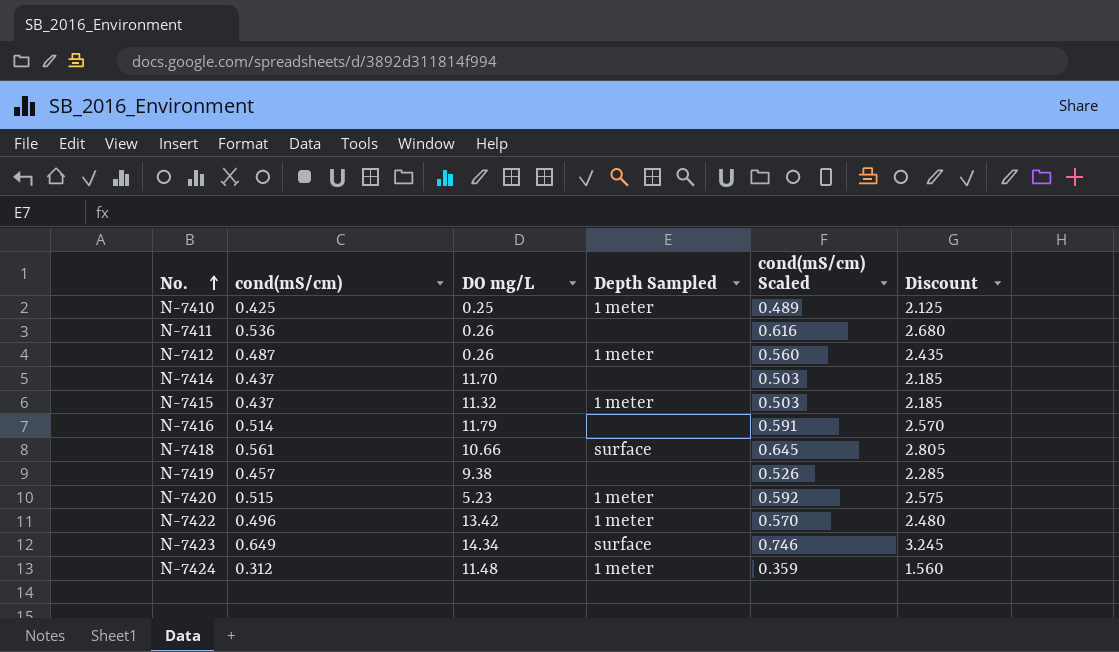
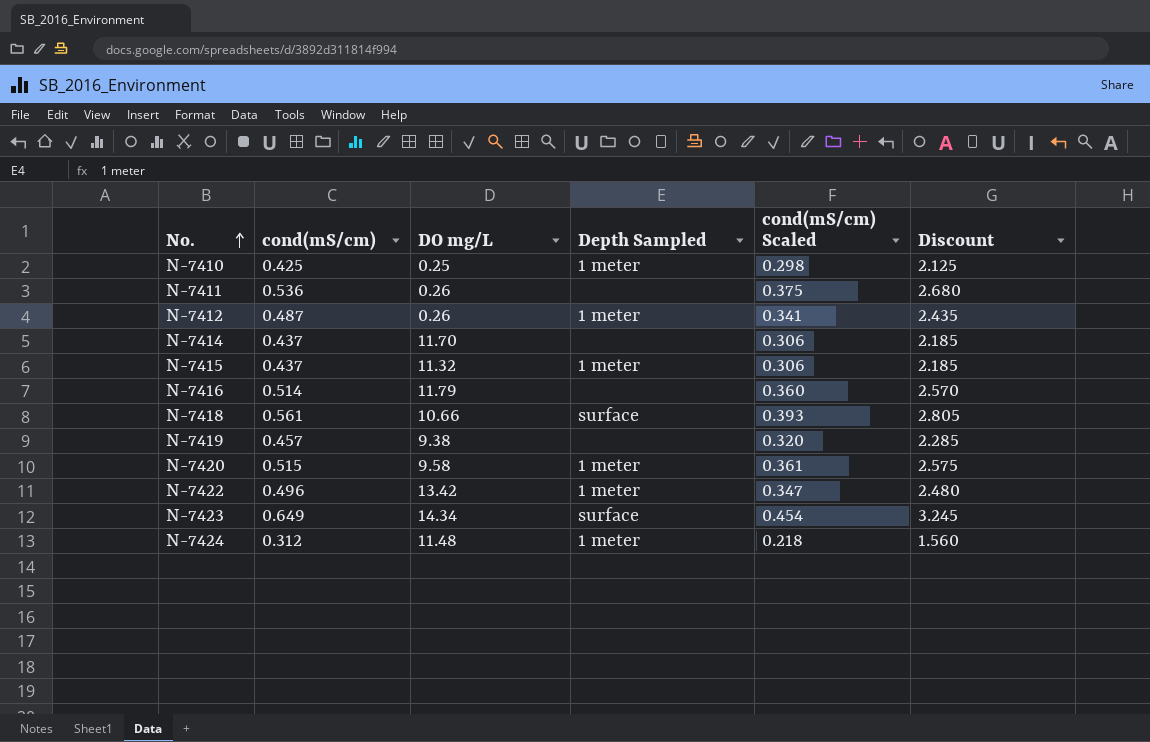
column cond(mS/cm) Scaled | formula: [cond(mS/cm)] * 1.15 -> [cond(mS/cm)] * 0.7
N-7420 | DO mg/L: 5.23 -> 9.58

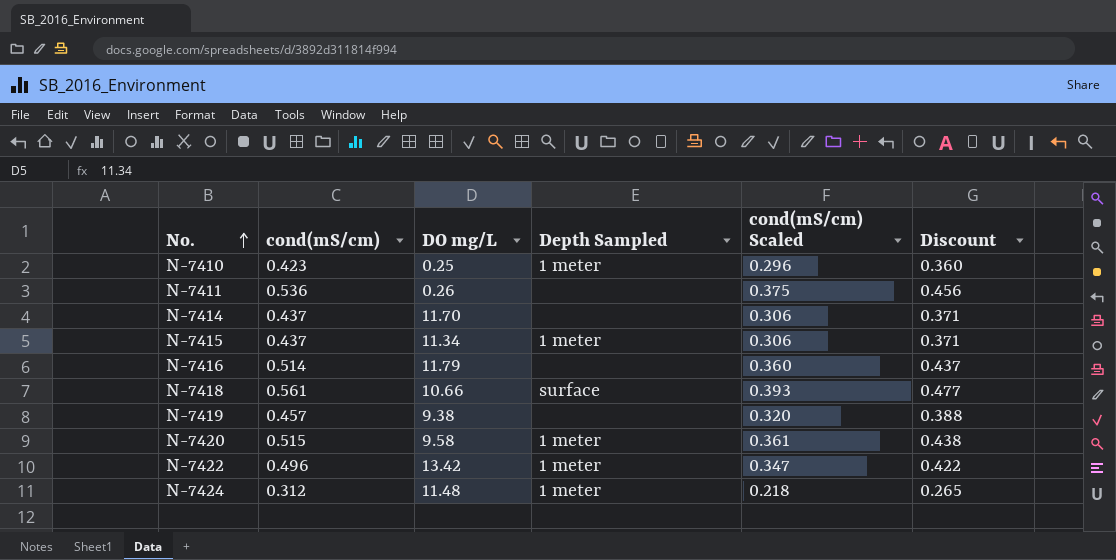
column Discount | formula: [cond(mS/cm)] * 5 -> [cond(mS/cm)] * 0.85
row N-7412: 0.487 | 0.26 | 1 meter | 0.341 | 2.435 -> none
row N-7423: 0.649 | 14.34 | surface | 0.454 | 3.245 -> none
N-7410 | cond(mS/cm): 0.425 -> 0.423
N-7410 | cond(mS/cm) Scaled: 0.298 -> 0.296
N-7415 | DO mg/L: 11.32 -> 11.34

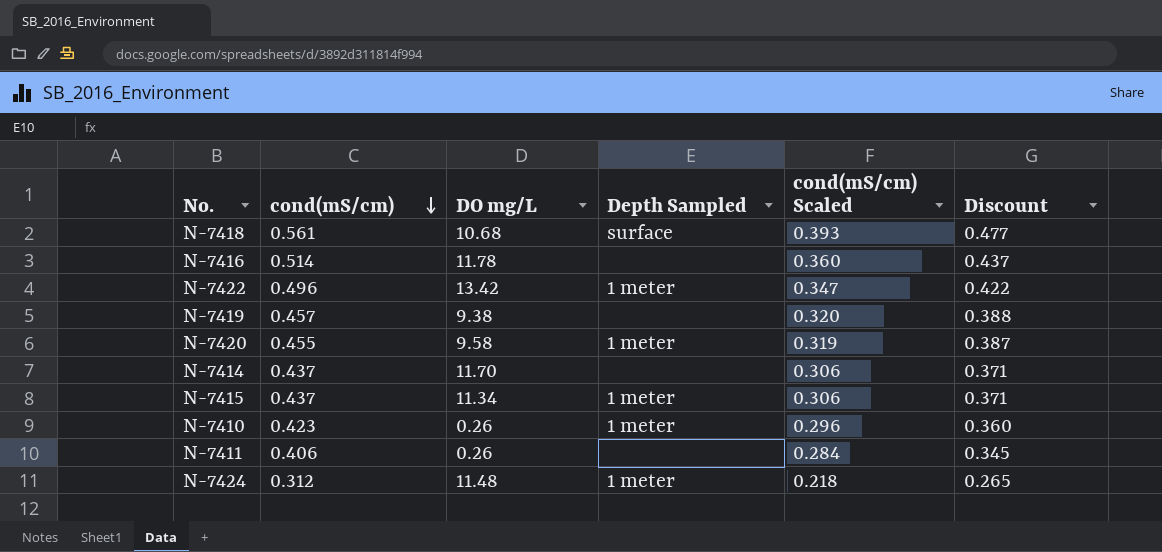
row order: No. ascending -> cond(mS/cm) descending
N-7418 | DO mg/L: 10.66 -> 10.68
N-7416 | DO mg/L: 11.79 -> 11.78
N-7420 | cond(mS/cm): 0.515 -> 0.455
N-7420 | cond(mS/cm) Scaled: 0.361 -> 0.319
N-7420 | Discount: 0.438 -> 0.387
N-7410 | DO mg/L: 0.25 -> 0.26
N-7411 | cond(mS/cm): 0.536 -> 0.406
N-7411 | cond(mS/cm) Scaled: 0.375 -> 0.284
N-7411 | Discount: 0.456 -> 0.345

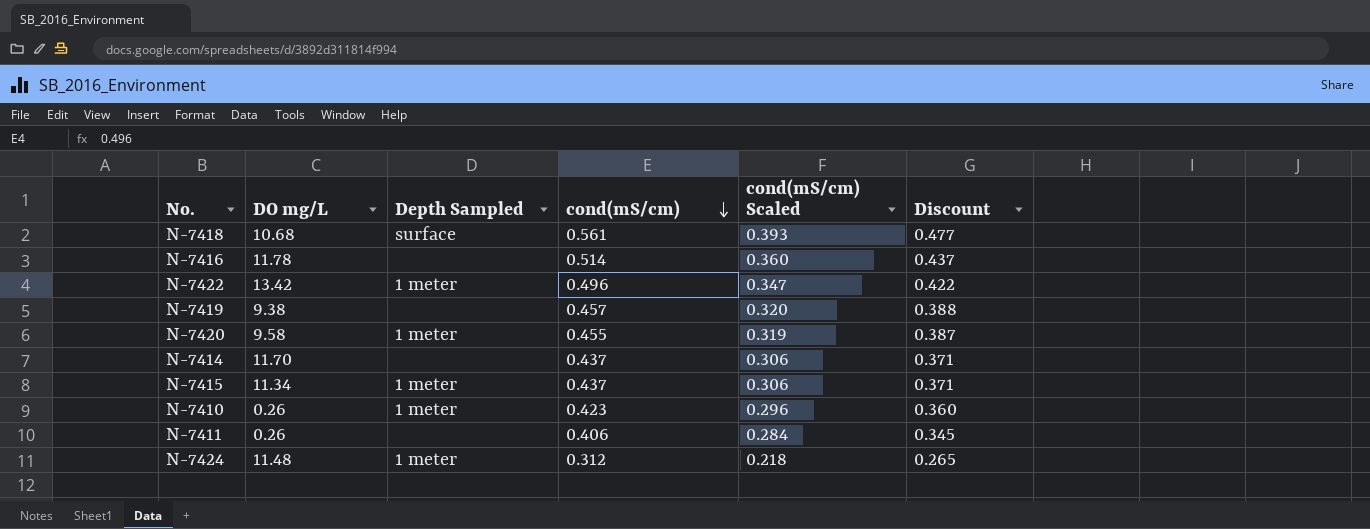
column cond(mS/cm) | position: 2 -> 4

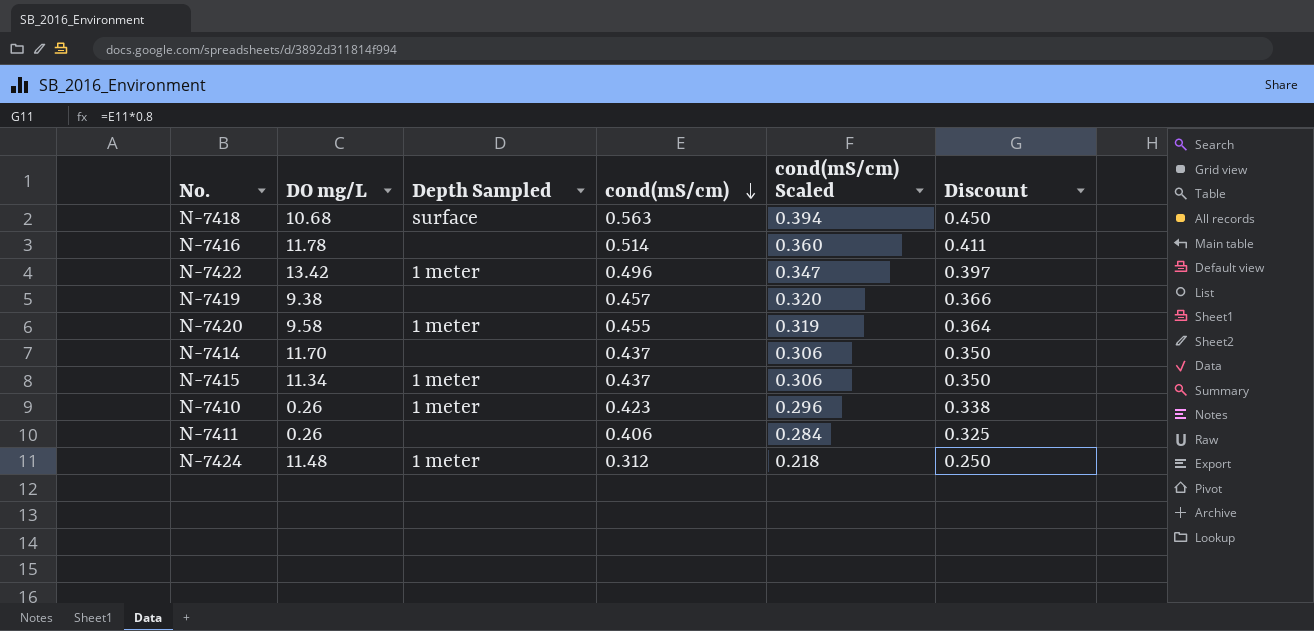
column Discount | formula: [cond(mS/cm)] * 0.85 -> [cond(mS/cm)] * 0.8
N-7418 | cond(mS/cm): 0.561 -> 0.563
N-7418 | cond(mS/cm) Scaled: 0.393 -> 0.394

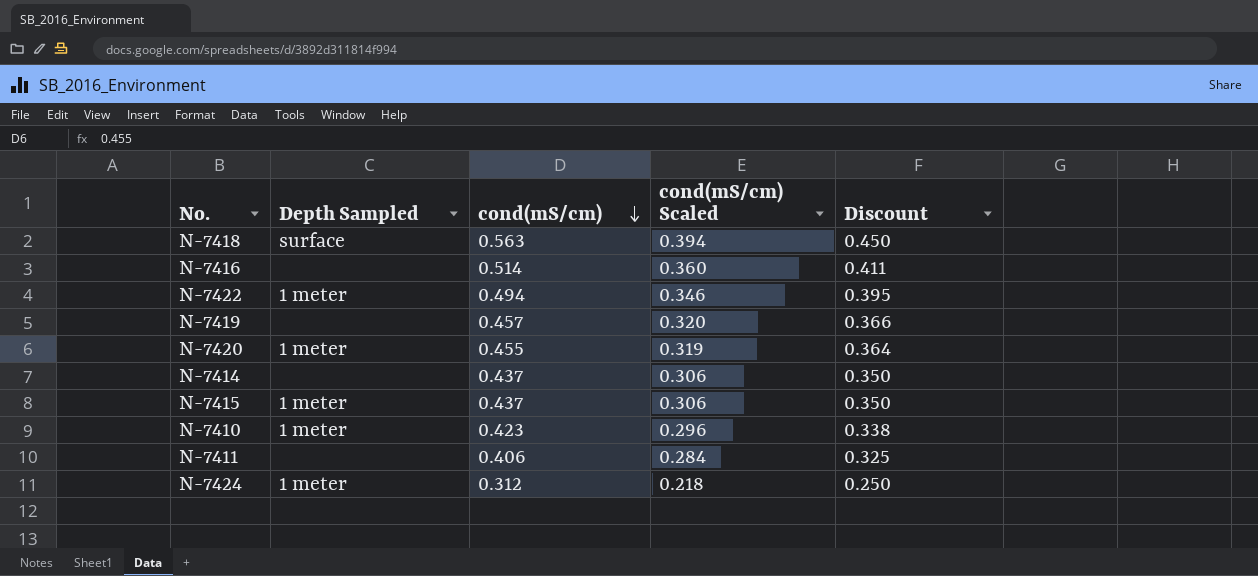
column DO mg/L | position: 2 -> none
N-7422 | cond(mS/cm): 0.496 -> 0.494
N-7422 | cond(mS/cm) Scaled: 0.347 -> 0.346
N-7422 | Discount: 0.397 -> 0.395

